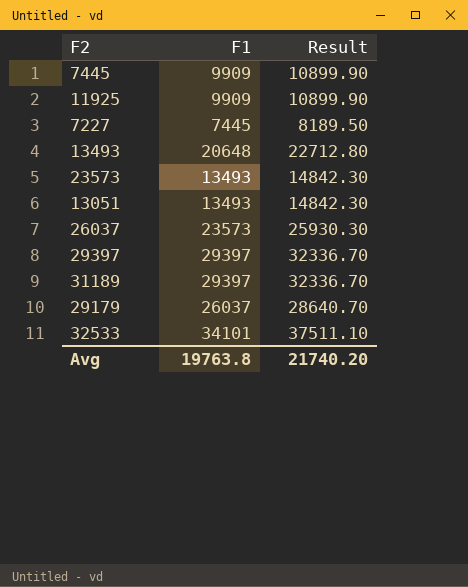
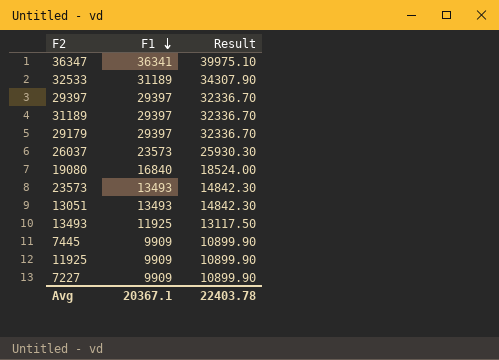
row order: none -> F1 descending
row 36347: none -> 36341 | 39975.10
32533 | F1: 34101 -> 31189
32533 | Result: 37511.10 -> 34307.90
29179 | F1: 26037 -> 29397
29179 | Result: 28640.70 -> 32336.70
row 19080: none -> 16840 | 18524.00
13493 | F1: 20648 -> 11925
13493 | Result: 22712.80 -> 13117.50
7227 | F1: 7445 -> 9909
7227 | Result: 8189.50 -> 10899.90
Avg | F1: 19763.8 -> 20367.1
Avg | Result: 21740.20 -> 22403.78

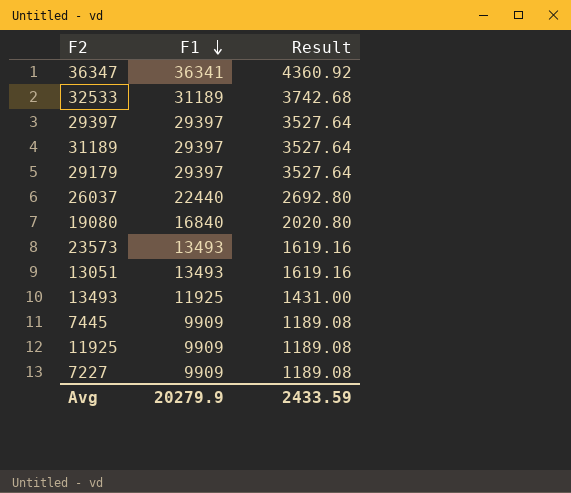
column Result | formula: [F1] * 1.1 -> [F1] * 0.12
26037 | F1: 23573 -> 22440
Avg | F1: 20367.1 -> 20279.9
Avg | Result: 22403.78 -> 2433.59

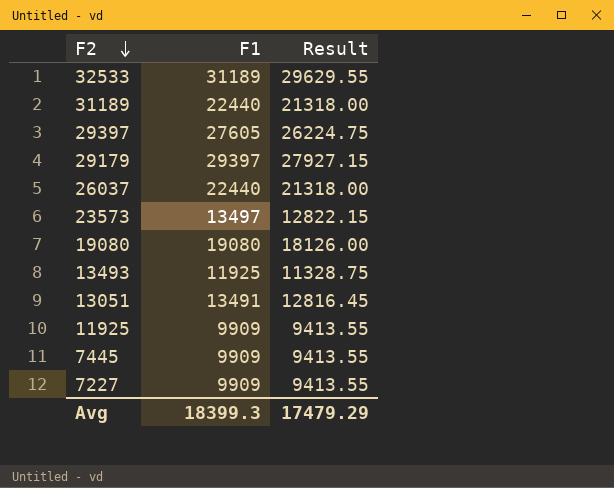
row order: F1 descending -> F2 descending
column Result | formula: [F1] * 0.12 -> [F1] * 0.95
row 36347: 36341 | 4360.92 -> none
31189 | F1: 29397 -> 22440
29397 | F1: 29397 -> 27605
23573 | F1: 13493 -> 13497
19080 | F1: 16840 -> 19080
13051 | F1: 13493 -> 13491
Avg | F1: 20279.9 -> 18399.3
Avg | Result: 2433.59 -> 17479.29

